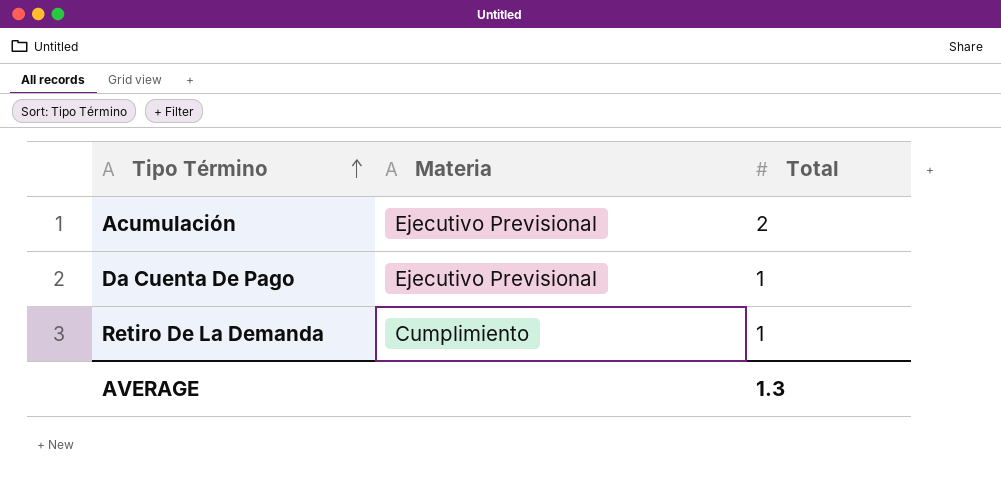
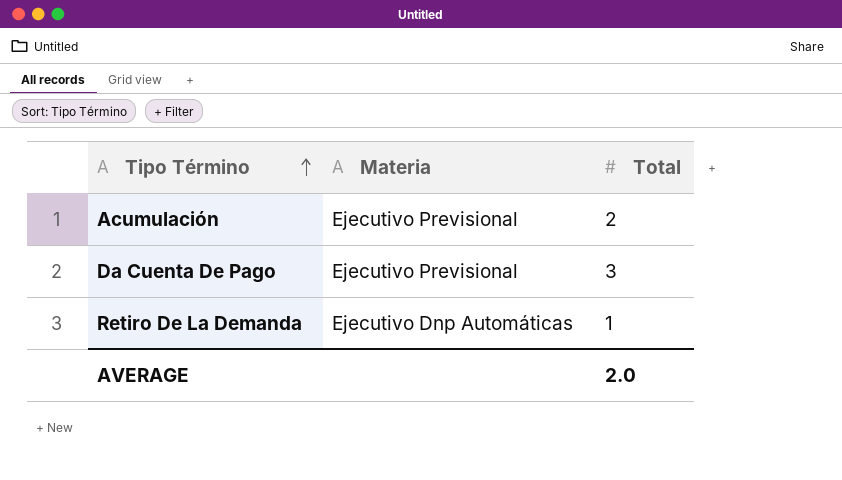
Da Cuenta De Pago | Total: 1 -> 3
Retiro De La Demanda | Materia: Cumplimiento -> Ejecutivo Dnp Automáticas
AVERAGE | Total: 1.3 -> 2.0

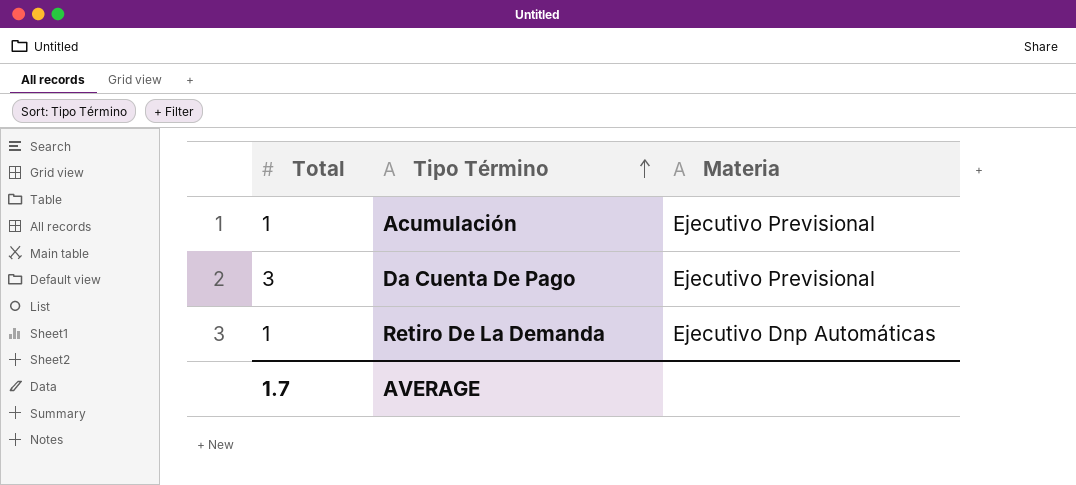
column Total | position: 3 -> 1
Acumulación | Total: 2 -> 1
AVERAGE | Total: 2.0 -> 1.7

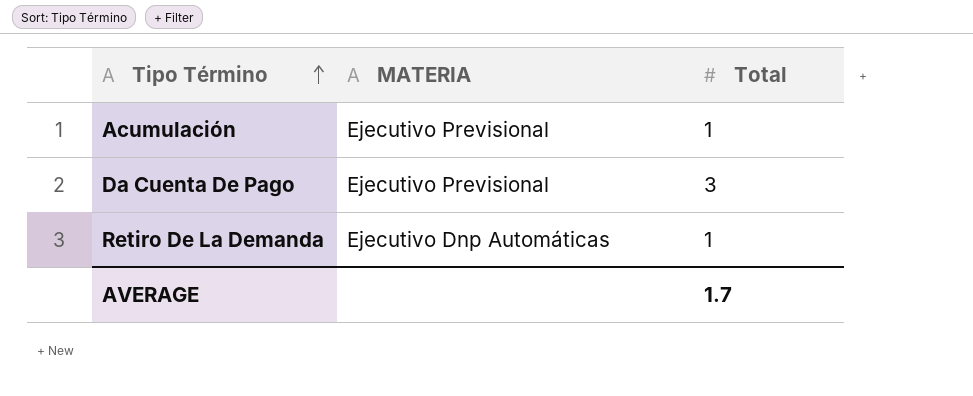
column name: Materia -> MATERIA
column Total | position: 1 -> 3

